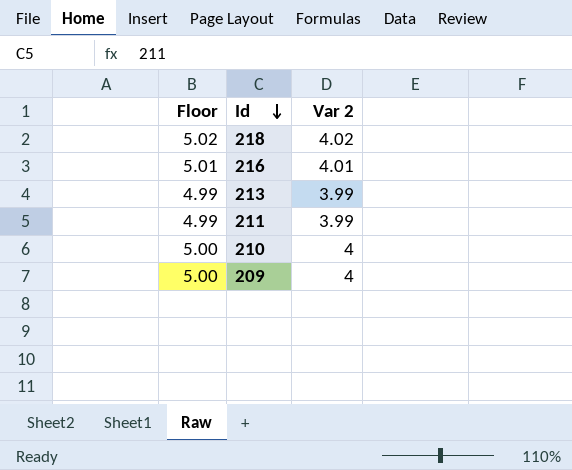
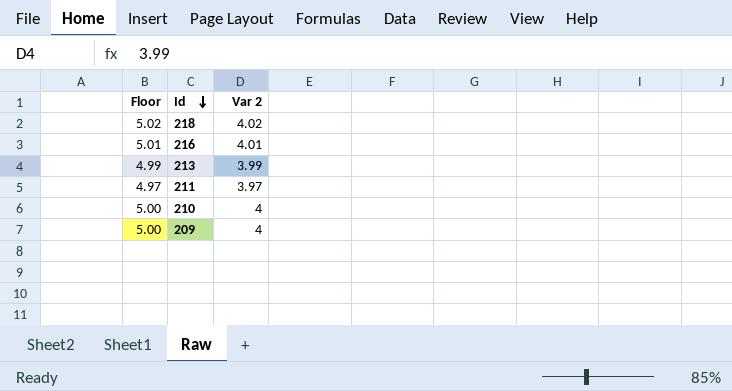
211 | Floor: 4.99 -> 4.97
211 | Var 2: 3.99 -> 3.97

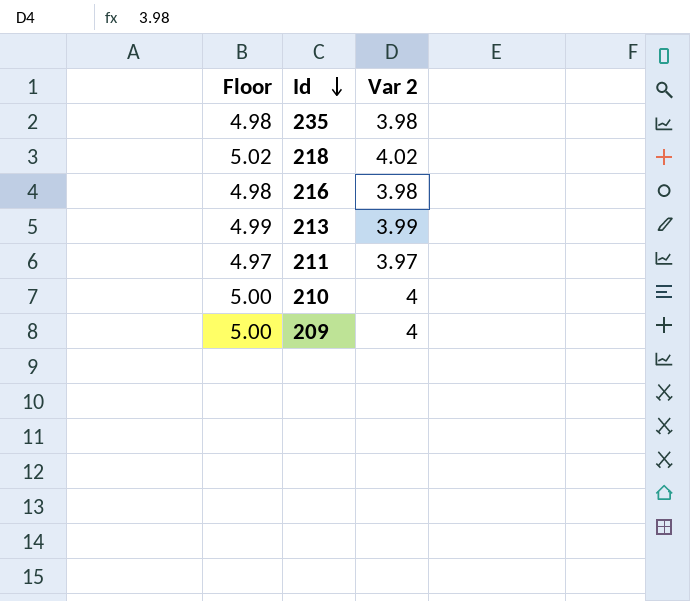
row 235: none -> 4.98 | 3.98
216 | Floor: 5.01 -> 4.98
216 | Var 2: 4.01 -> 3.98

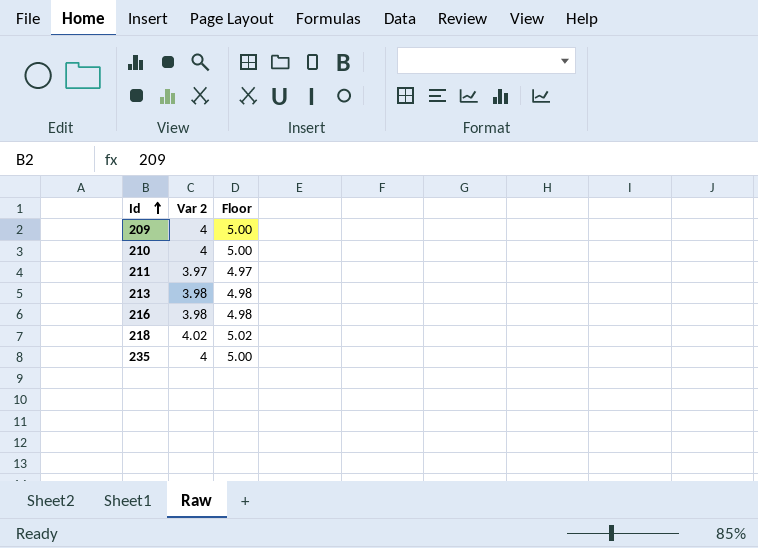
row order: Id descending -> Id ascending
column Floor | position: 1 -> 3
213 | Var 2: 3.99 -> 3.98
213 | Floor: 4.99 -> 4.98
235 | Var 2: 3.98 -> 4
235 | Floor: 4.98 -> 5.00

